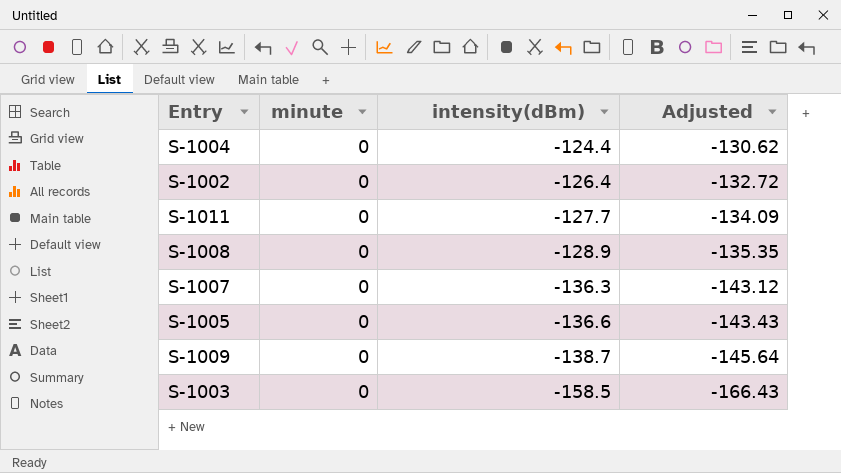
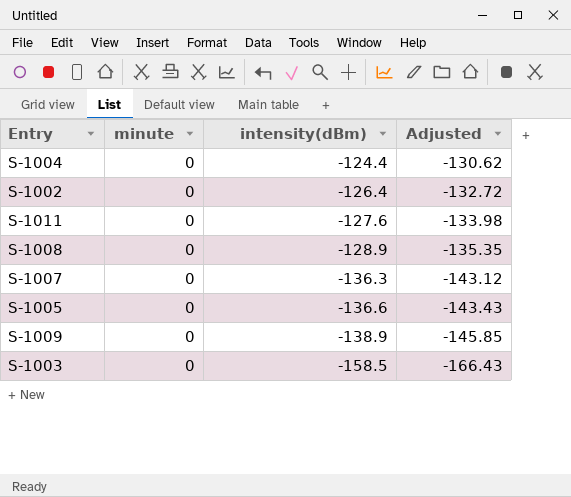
S-1011 | intensity(dBm): -127.7 -> -127.6
S-1011 | Adjusted: -134.09 -> -133.98
S-1009 | intensity(dBm): -138.7 -> -138.9
S-1009 | Adjusted: -145.64 -> -145.85

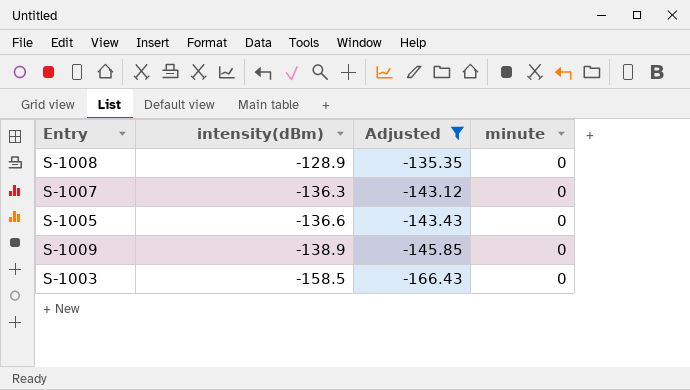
filter: none -> Adjusted <= -135.35
column minute | position: 2 -> 4

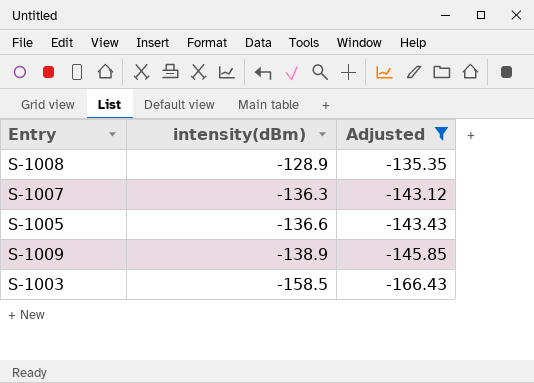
column minute | position: 4 -> none

